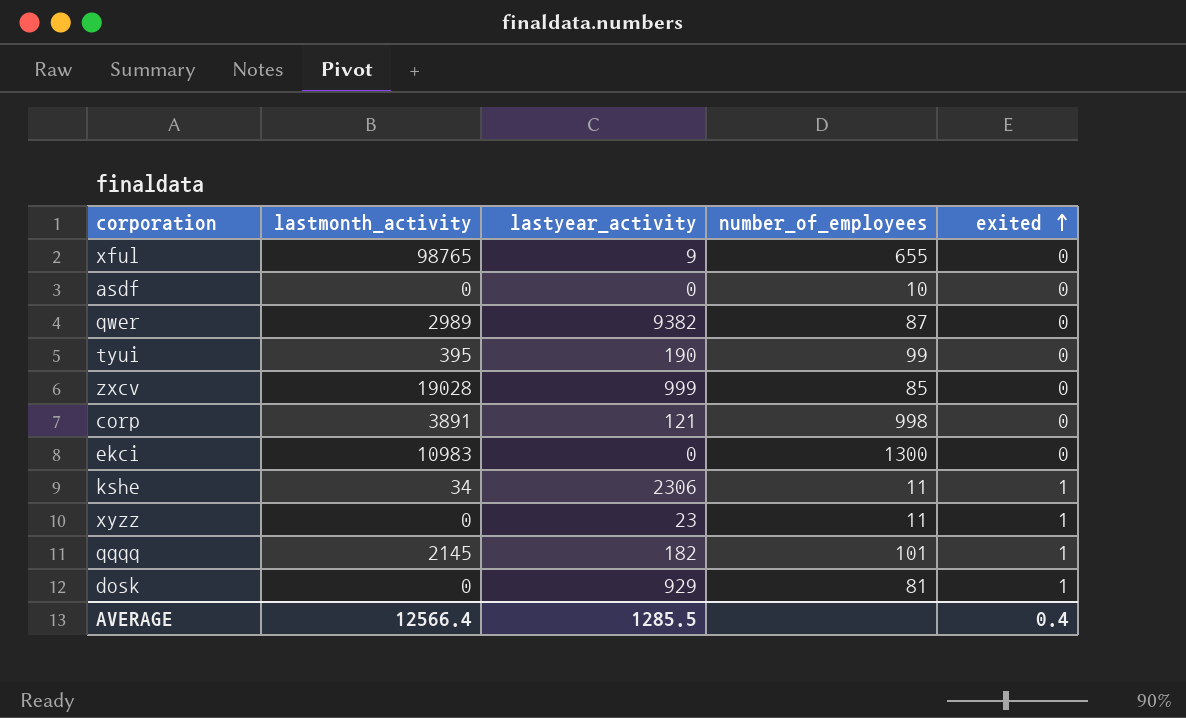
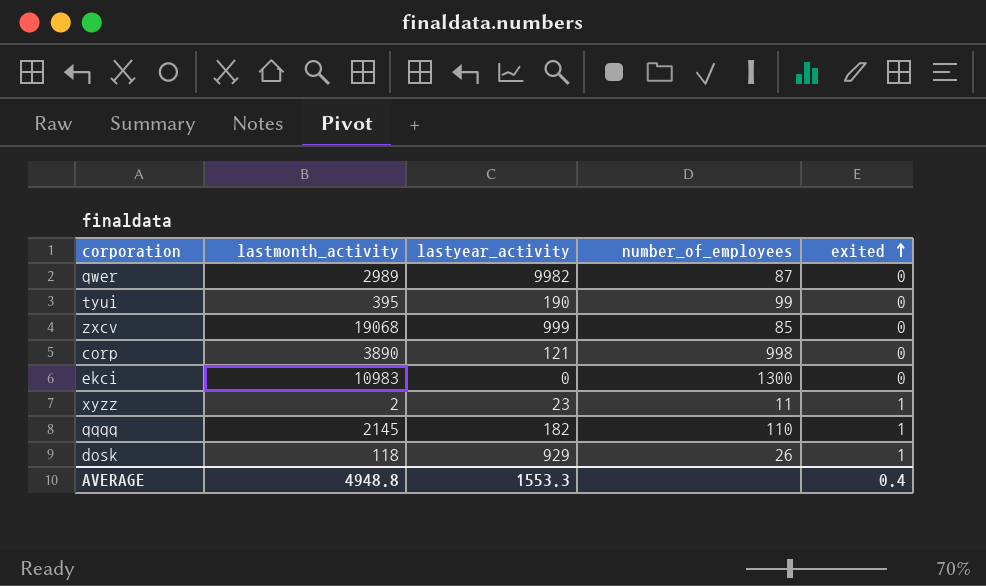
row xful: 98765 | 9 | 655 | 0 -> none
row asdf: 0 | 0 | 10 | 0 -> none
row kshe: 34 | 2306 | 11 | 1 -> none
qwer | lastyear_activity: 9382 -> 9982
zxcv | lastmonth_activity: 19028 -> 19068
corp | lastmonth_activity: 3891 -> 3890
xyzz | lastmonth_activity: 0 -> 2
qqqq | number_of_employees: 101 -> 110
dosk | lastmonth_activity: 0 -> 118
dosk | number_of_employees: 81 -> 26
AVERAGE | lastmonth_activity: 12566.4 -> 4948.8
AVERAGE | lastyear_activity: 1285.5 -> 1553.3

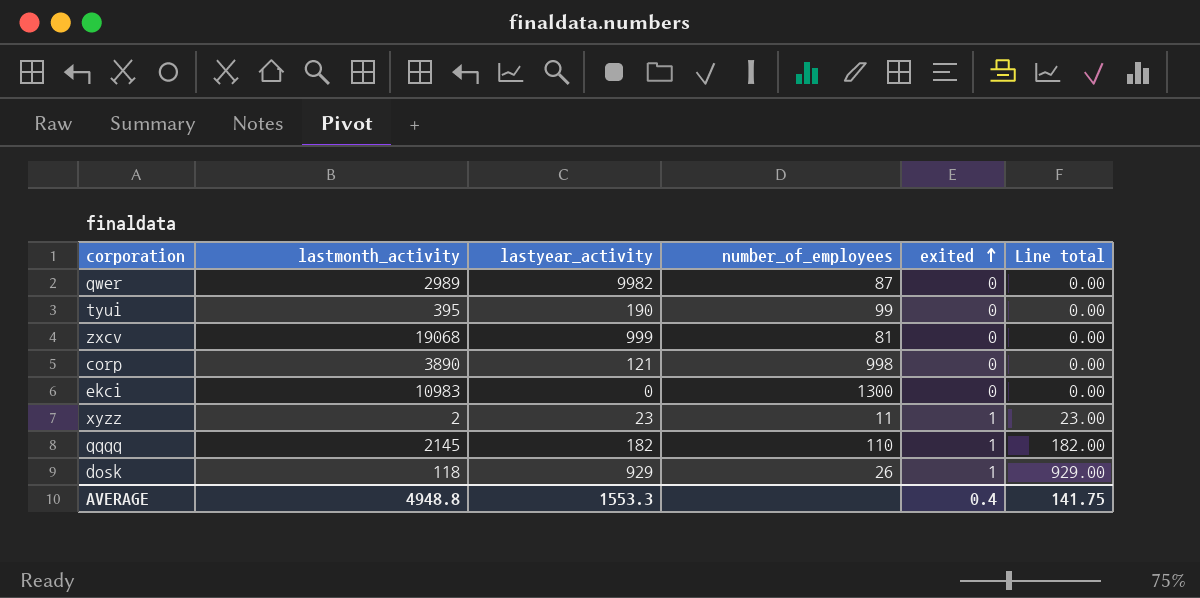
column Line total | formula: none -> [lastyear_activity] * [exited]
zxcv | number_of_employees: 85 -> 81

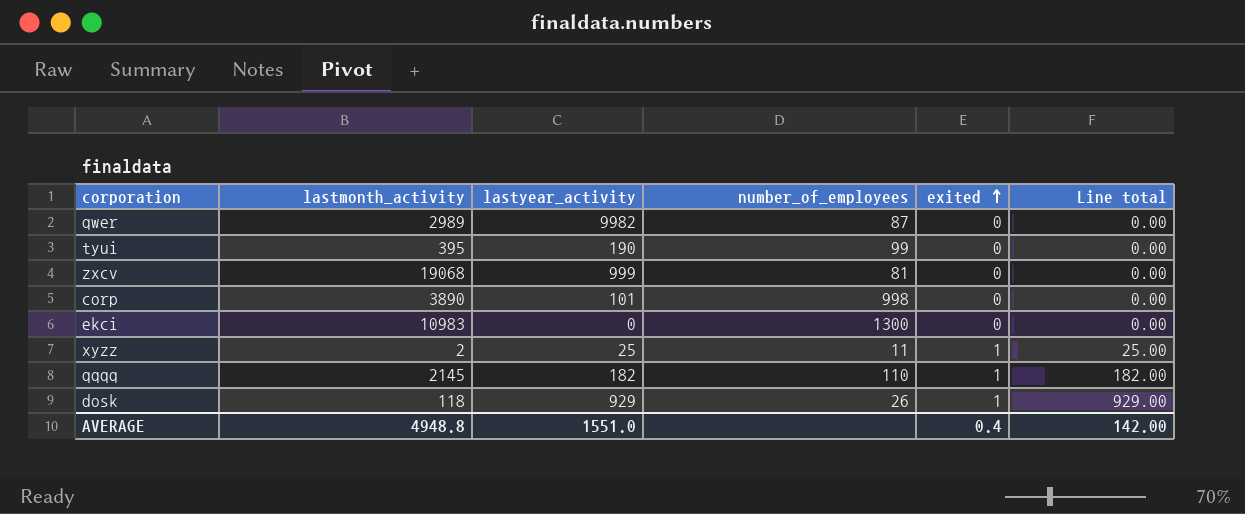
corp | lastyear_activity: 121 -> 101
xyzz | lastyear_activity: 23 -> 25
xyzz | Line total: 23.00 -> 25.00
AVERAGE | lastyear_activity: 1553.3 -> 1551.0
AVERAGE | Line total: 141.75 -> 142.00

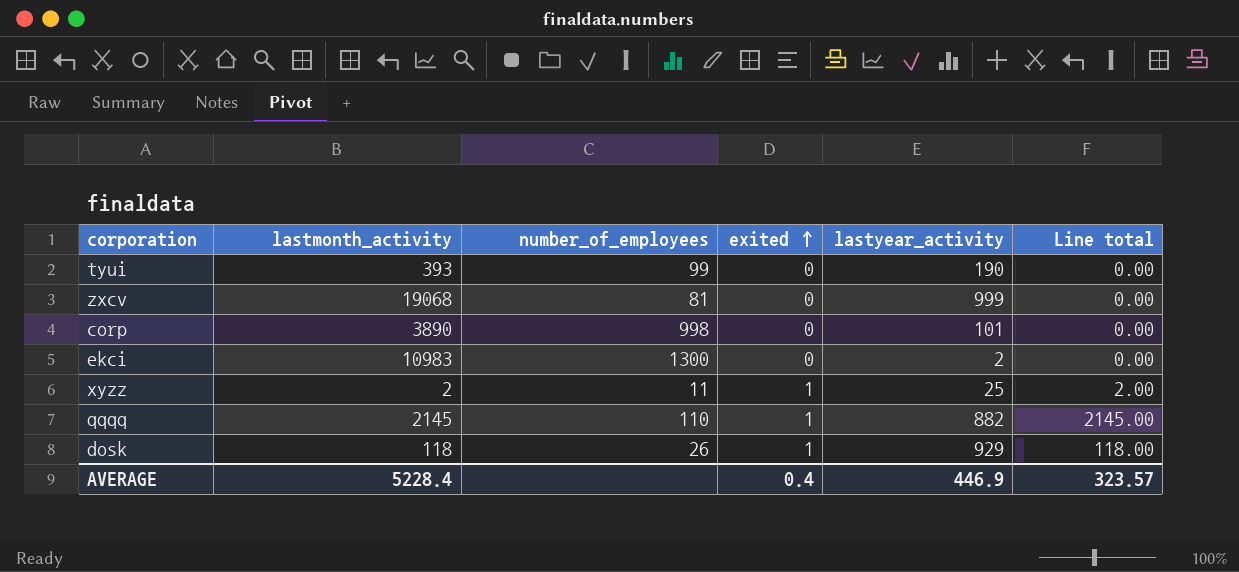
column lastyear_activity | position: 3 -> 5
column Line total | formula: [lastyear_activity] * [exited] -> [lastmonth_activity] * [exited]
row qwer: 2989 | 9982 | 87 | 0 | 0.00 -> none
tyui | lastmonth_activity: 395 -> 393
ekci | lastyear_activity: 0 -> 2
qqqq | lastyear_activity: 182 -> 882
AVERAGE | lastmonth_activity: 4948.8 -> 5228.4
AVERAGE | lastyear_activity: 1551.0 -> 446.9
AVERAGE | Line total: 142.00 -> 323.57

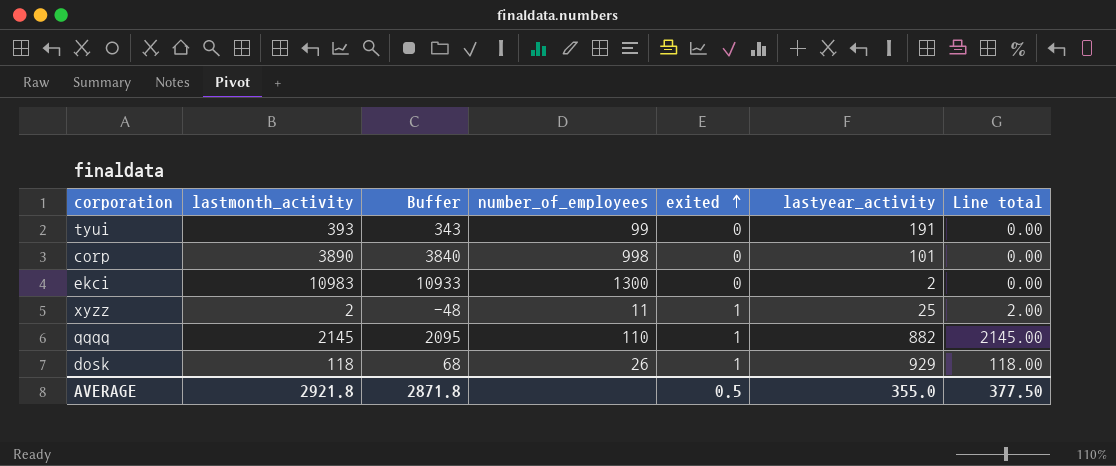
column Buffer | formula: none -> [lastmonth_activity] - 50
row zxcv: 19068 | 81 | 0 | 999 | 0.00 -> none
tyui | lastyear_activity: 190 -> 191
AVERAGE | lastmonth_activity: 5228.4 -> 2921.8
AVERAGE | exited: 0.4 -> 0.5
AVERAGE | lastyear_activity: 446.9 -> 355.0
AVERAGE | Line total: 323.57 -> 377.50

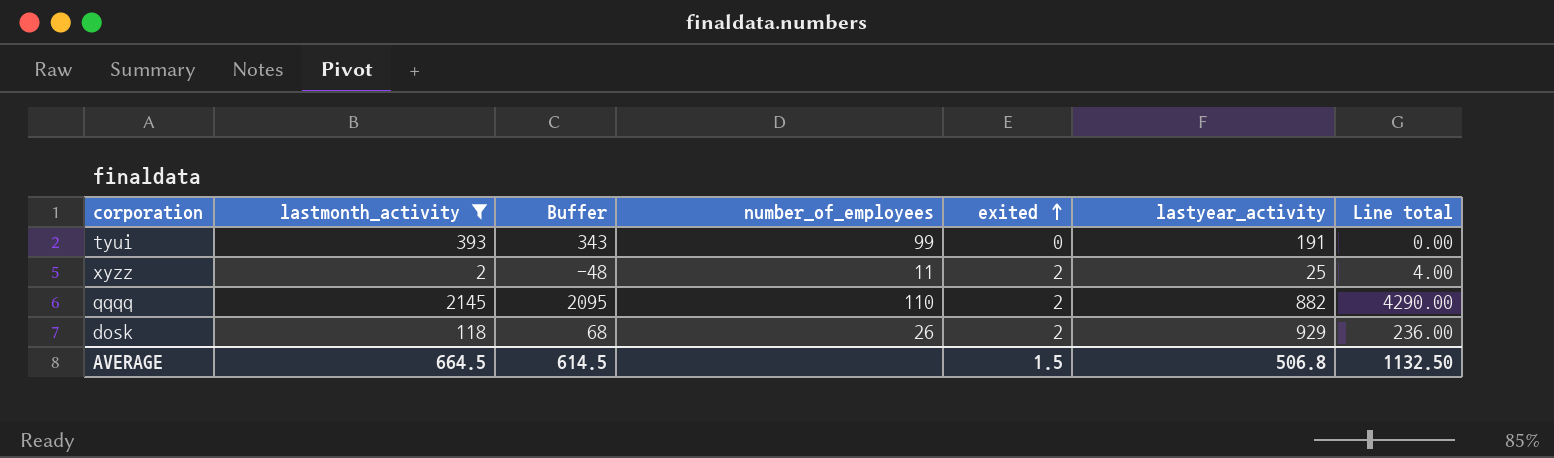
filter: none -> lastmonth_activity <= 2145
xyzz | exited: 1 -> 2
xyzz | Line total: 2.00 -> 4.00
qqqq | exited: 1 -> 2
qqqq | Line total: 2145.00 -> 4290.00
dosk | exited: 1 -> 2
dosk | Line total: 118.00 -> 236.00
AVERAGE | lastmonth_activity: 2921.8 -> 664.5
AVERAGE | Buffer: 2871.8 -> 614.5
AVERAGE | exited: 0.5 -> 1.5
AVERAGE | lastyear_activity: 355.0 -> 506.8
AVERAGE | Line total: 377.50 -> 1132.50

